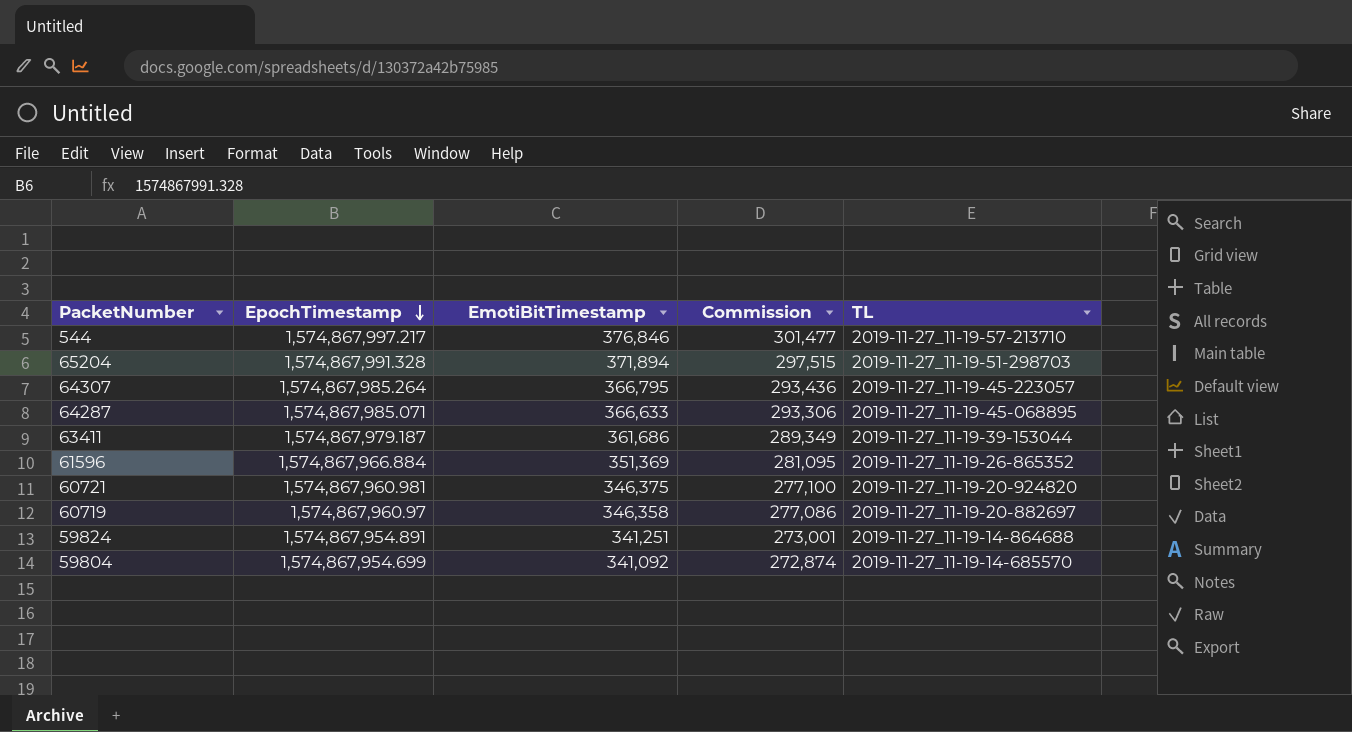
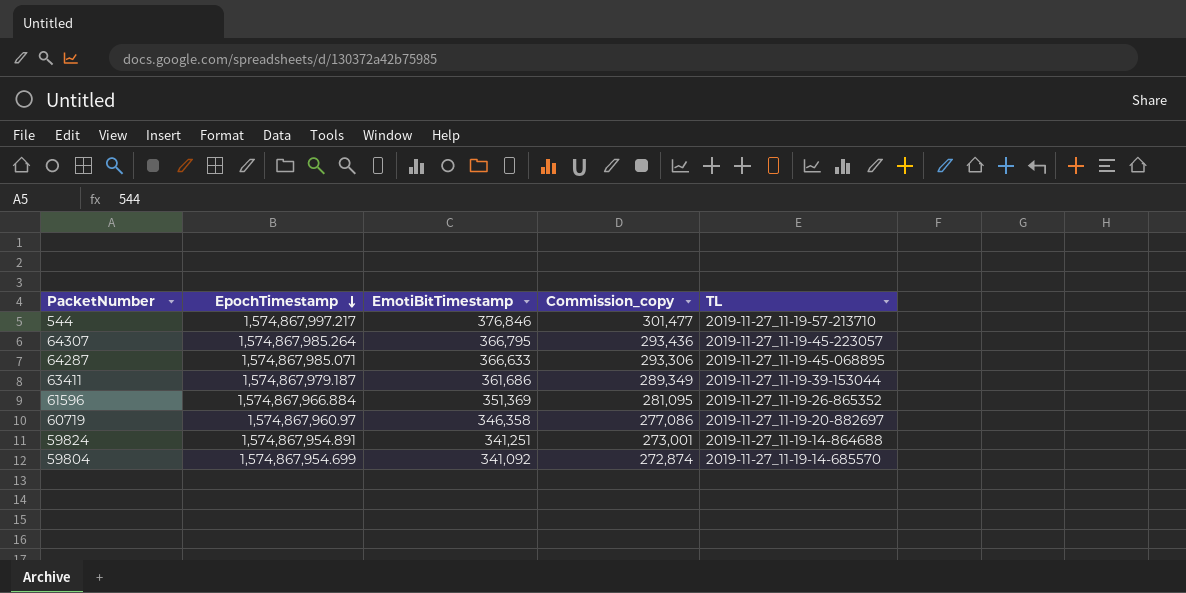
column name: Commission -> Commission_copy
row 65204: 1,574,867,991.328 | 371,894 | 297,515 | 2019-11-27_11-19-51-298703 -> none
row 60721: 1,574,867,960.981 | 346,375 | 277,100 | 2019-11-27_11-19-20-924820 -> none

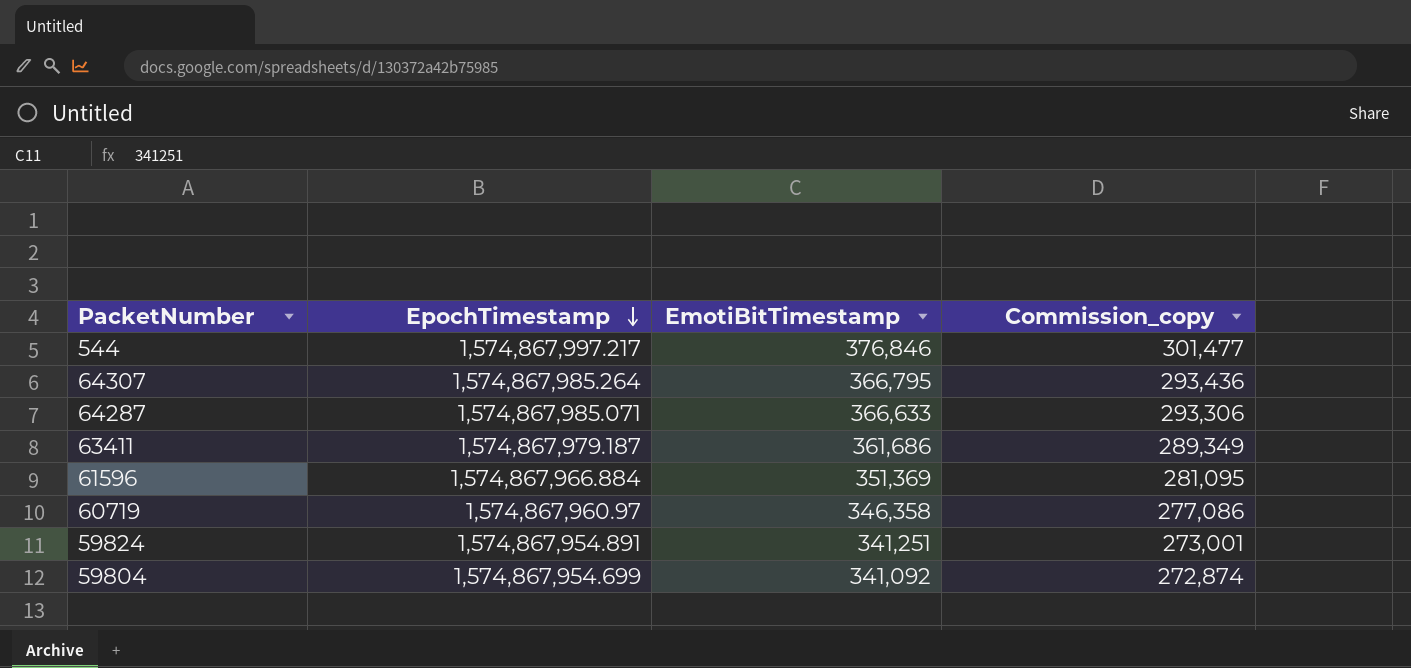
column TL | position: 5 -> none

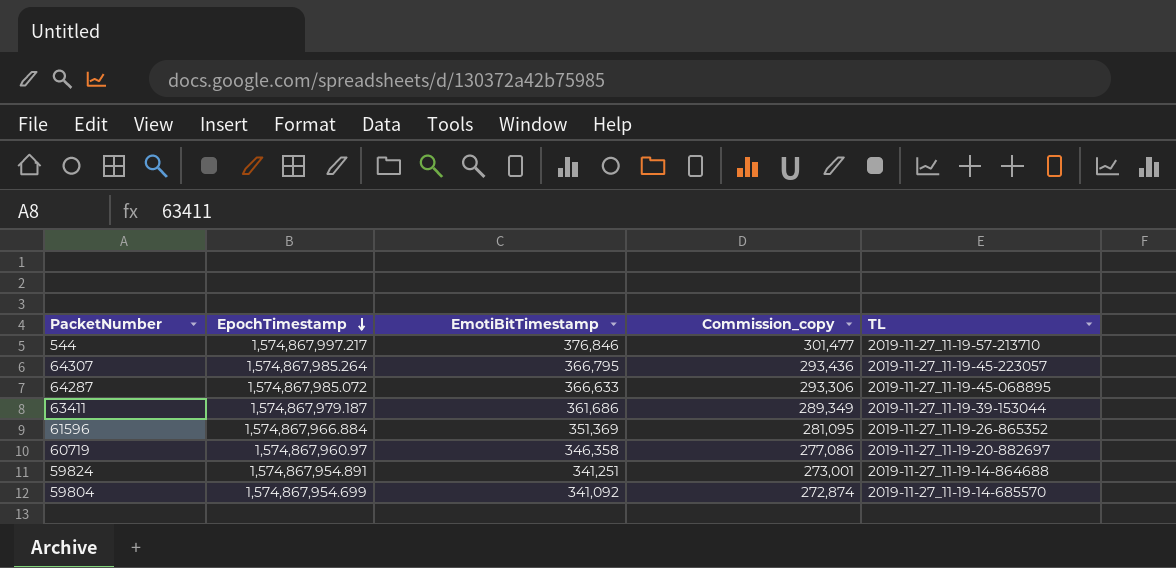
column TL | position: none -> 5
64287 | EpochTimestamp: 1,574,867,985.071 -> 1,574,867,985.072

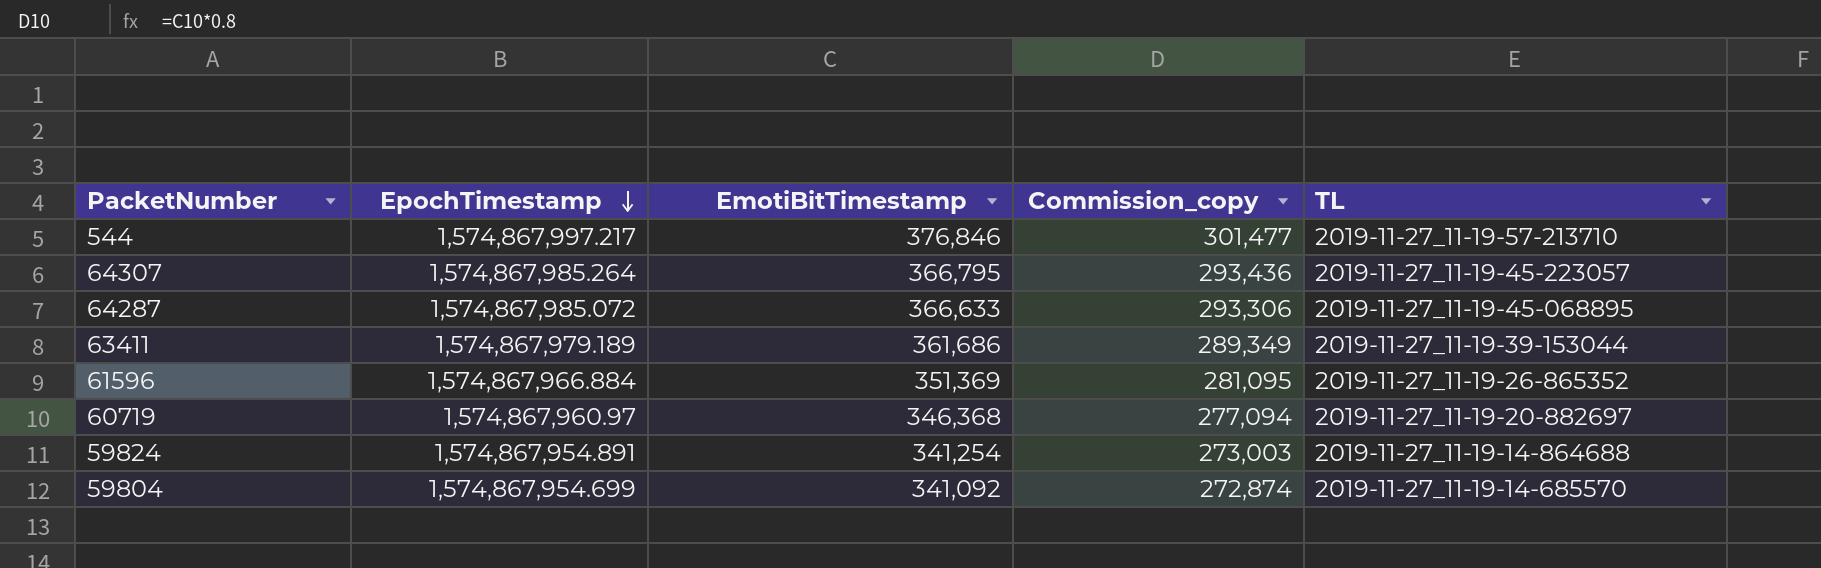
63411 | EpochTimestamp: 1,574,867,979.187 -> 1,574,867,979.189
60719 | EmotiBitTimestamp: 346,358 -> 346,368
60719 | Commission_copy: 277,086 -> 277,094
59824 | EmotiBitTimestamp: 341,251 -> 341,254
59824 | Commission_copy: 273,001 -> 273,003

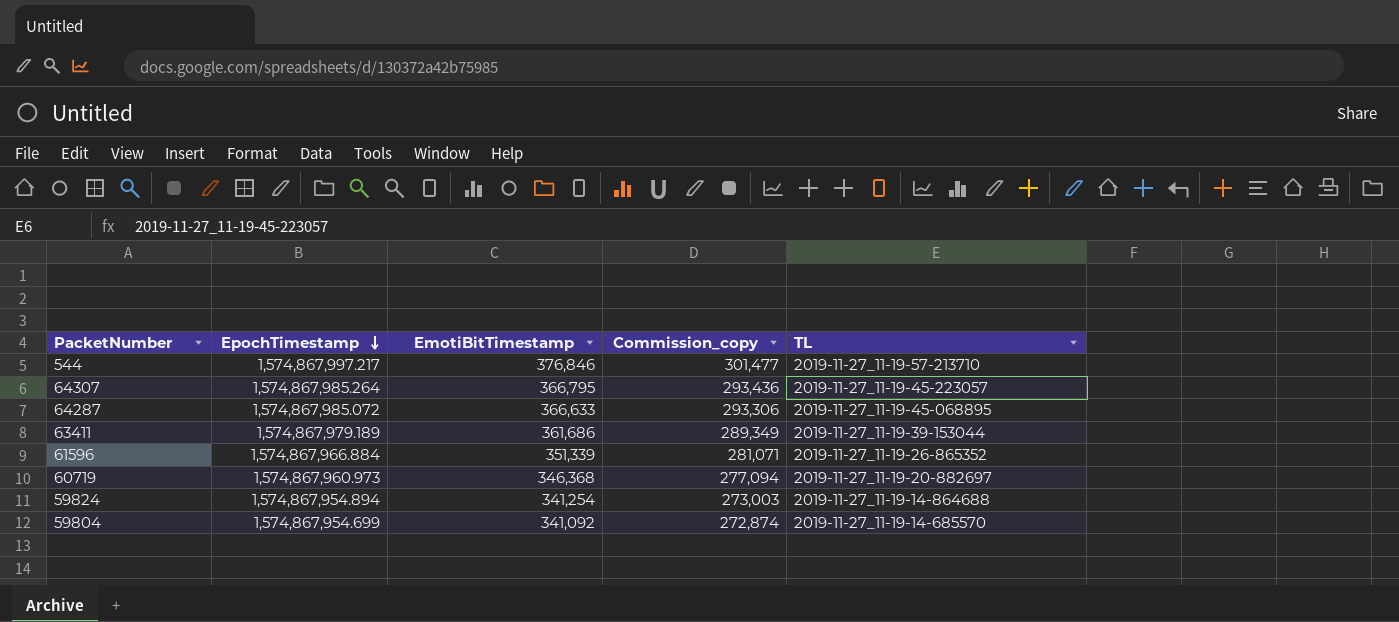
61596 | EmotiBitTimestamp: 351,369 -> 351,339
61596 | Commission_copy: 281,095 -> 281,071
60719 | EpochTimestamp: 1,574,867,960.97 -> 1,574,867,960.973
59824 | EpochTimestamp: 1,574,867,954.891 -> 1,574,867,954.894

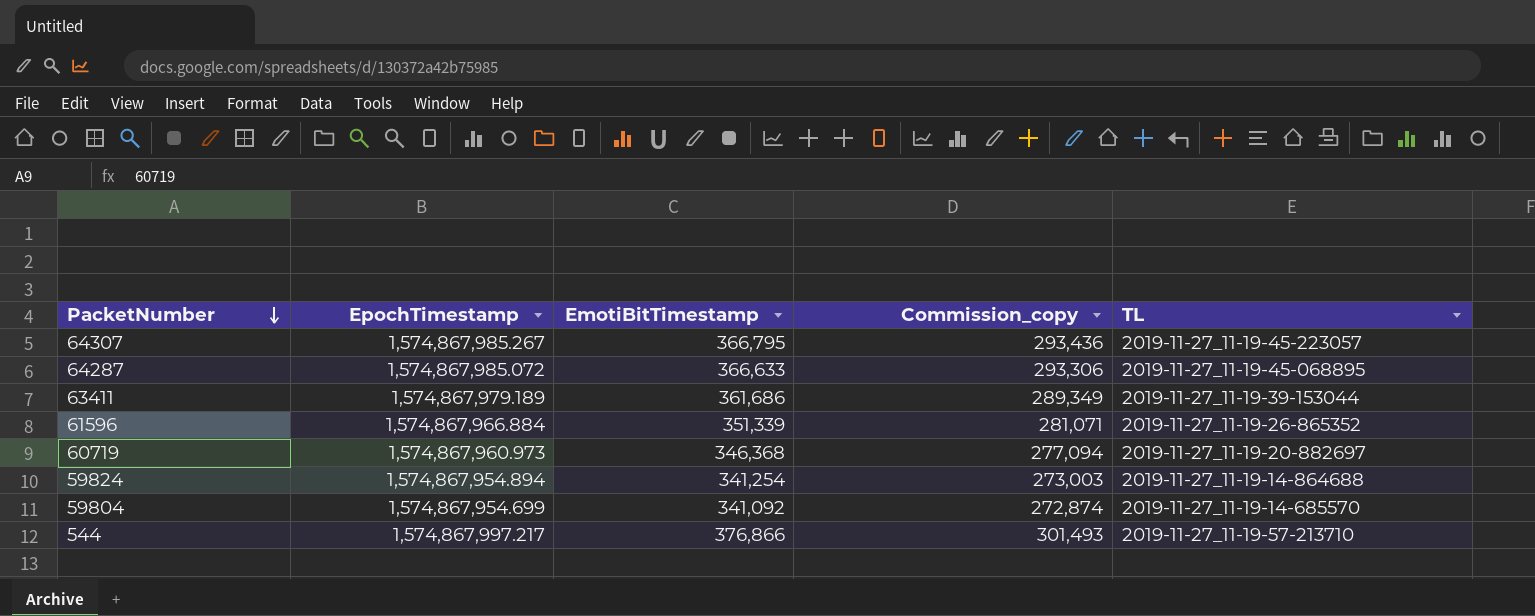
row order: EpochTimestamp descending -> PacketNumber descending
64307 | EpochTimestamp: 1,574,867,985.264 -> 1,574,867,985.267
544 | EmotiBitTimestamp: 376,846 -> 376,866
544 | Commission_copy: 301,477 -> 301,493

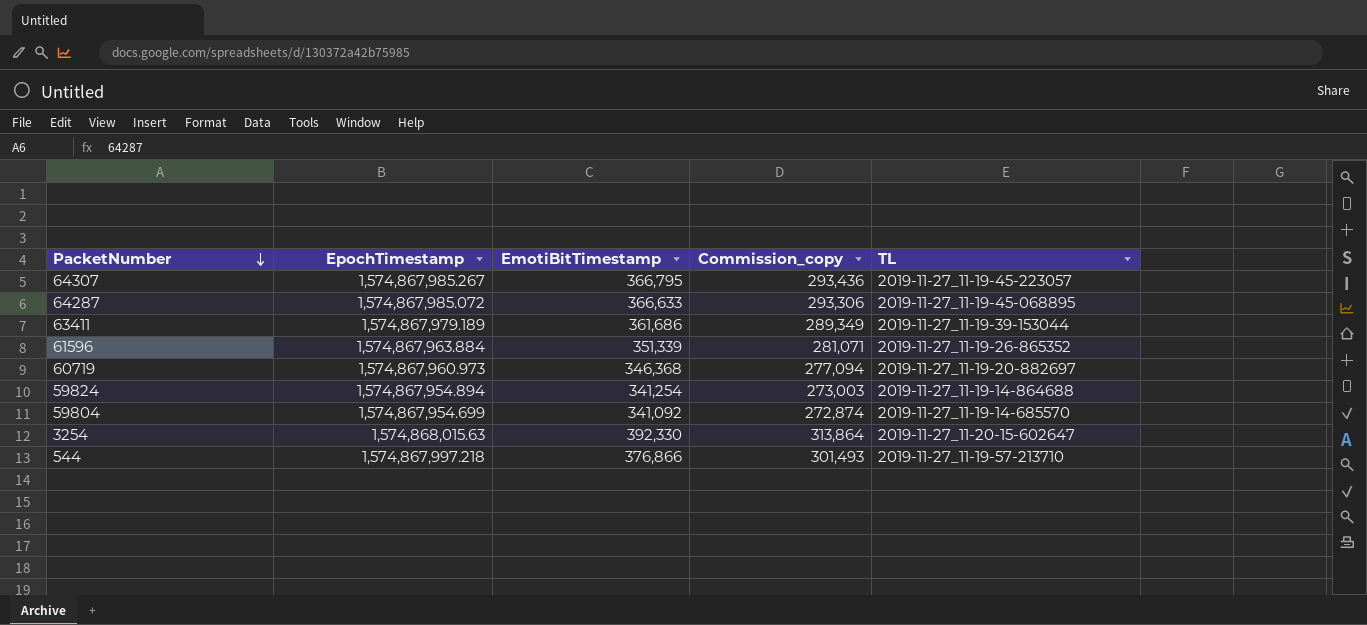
61596 | EpochTimestamp: 1,574,867,966.884 -> 1,574,867,963.884
row 3254: none -> 1,574,868,015.63 | 392,330 | 313,864 | 2019-11-27_11-20-15-602647
544 | EpochTimestamp: 1,574,867,997.217 -> 1,574,867,997.218

